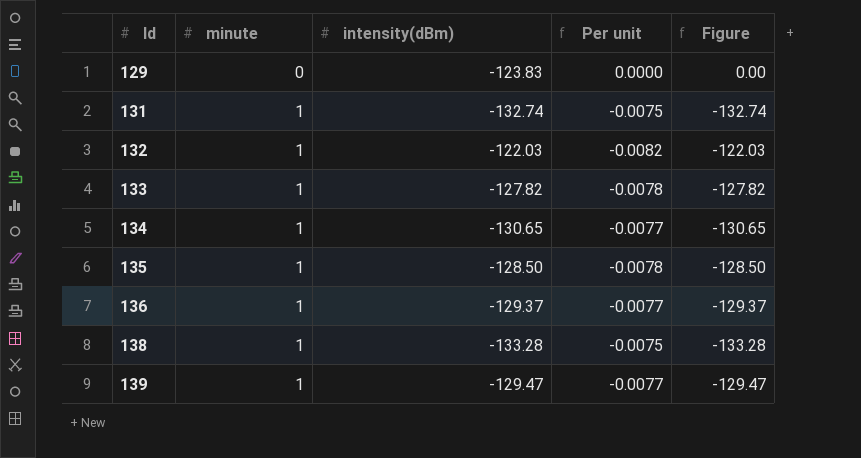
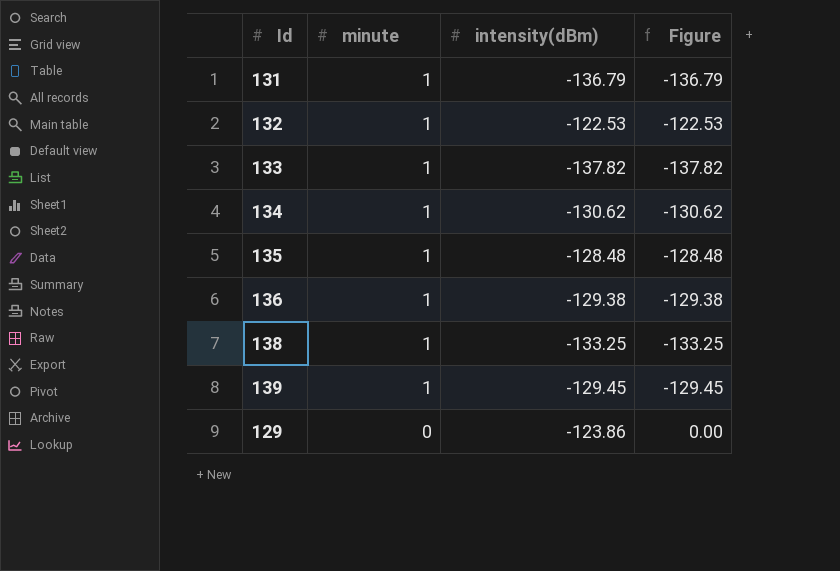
row order: Id ascending -> minute descending
column Per unit | formula: [minute] / [intensity(dBm)] -> none
131 | intensity(dBm): -132.74 -> -136.79
131 | Figure: -132.74 -> -136.79
132 | intensity(dBm): -122.03 -> -122.53
132 | Figure: -122.03 -> -122.53
133 | intensity(dBm): -127.82 -> -137.82
133 | Figure: -127.82 -> -137.82
134 | intensity(dBm): -130.65 -> -130.62
134 | Figure: -130.65 -> -130.62
135 | intensity(dBm): -128.50 -> -128.48
135 | Figure: -128.50 -> -128.48
136 | intensity(dBm): -129.37 -> -129.38
136 | Figure: -129.37 -> -129.38
138 | intensity(dBm): -133.28 -> -133.25
138 | Figure: -133.28 -> -133.25
139 | intensity(dBm): -129.47 -> -129.45
139 | Figure: -129.47 -> -129.45
129 | intensity(dBm): -123.83 -> -123.86

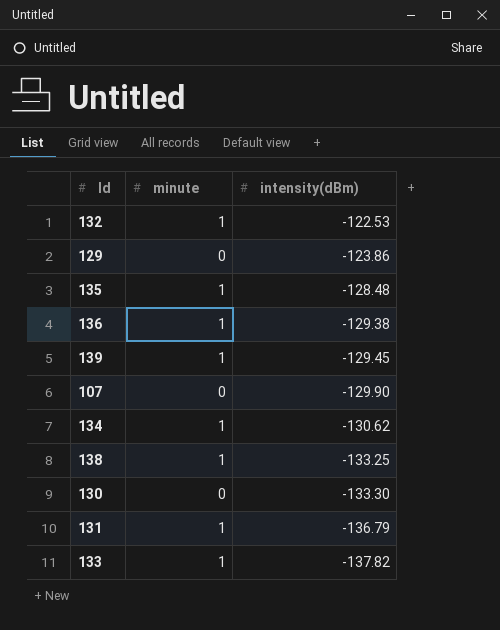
row order: minute descending -> intensity(dBm) descending
column Figure | formula: [minute] * [intensity(dBm)] -> none
row 107: none -> 0 | -129.90
row 130: none -> 0 | -133.30

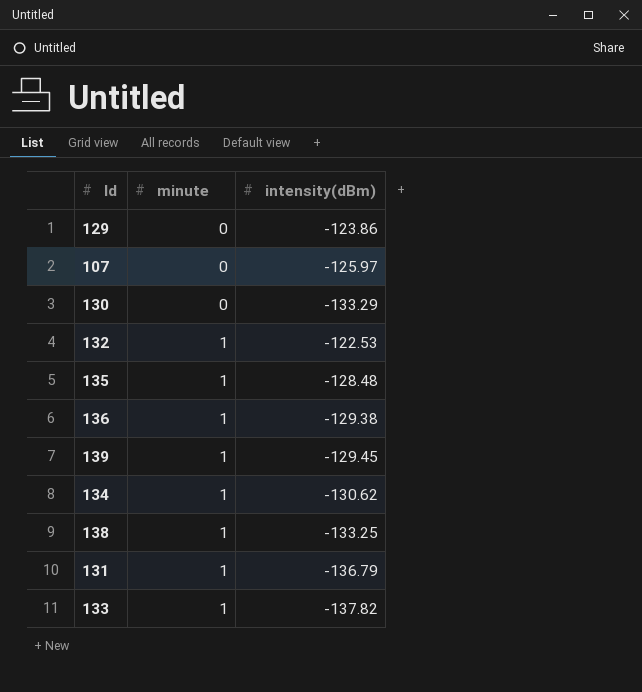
row order: intensity(dBm) descending -> minute ascending
107 | intensity(dBm): -129.90 -> -125.97
130 | intensity(dBm): -133.30 -> -133.29

